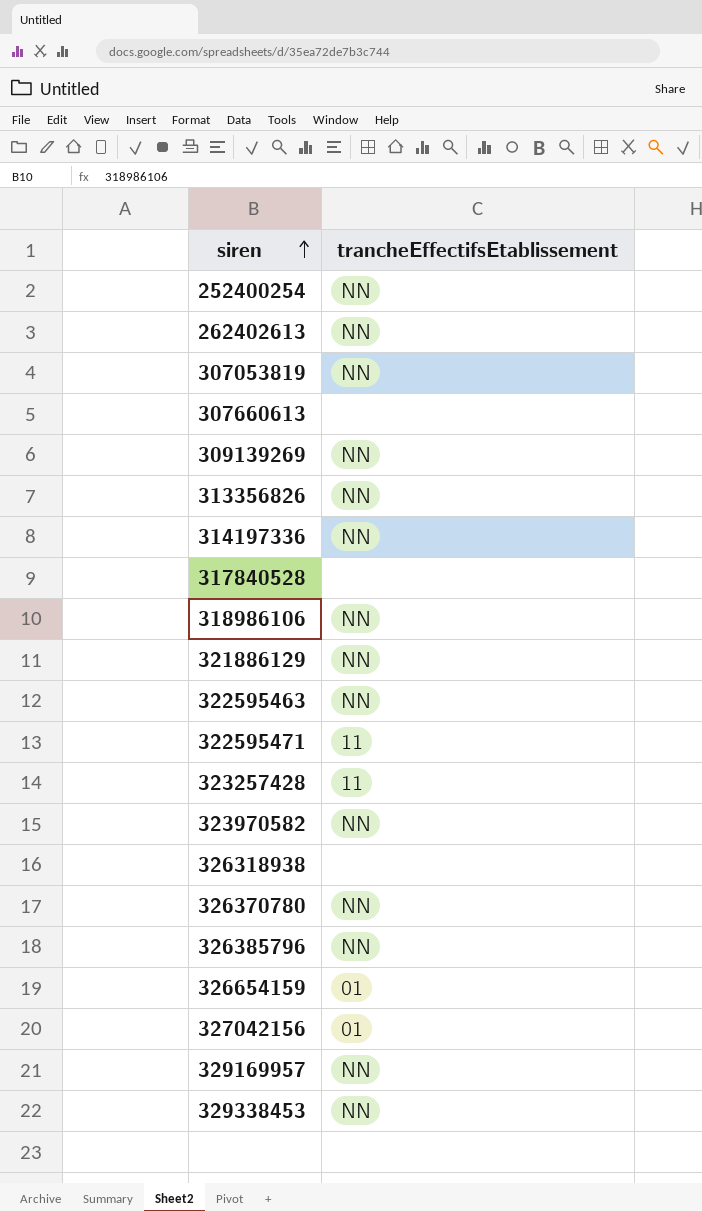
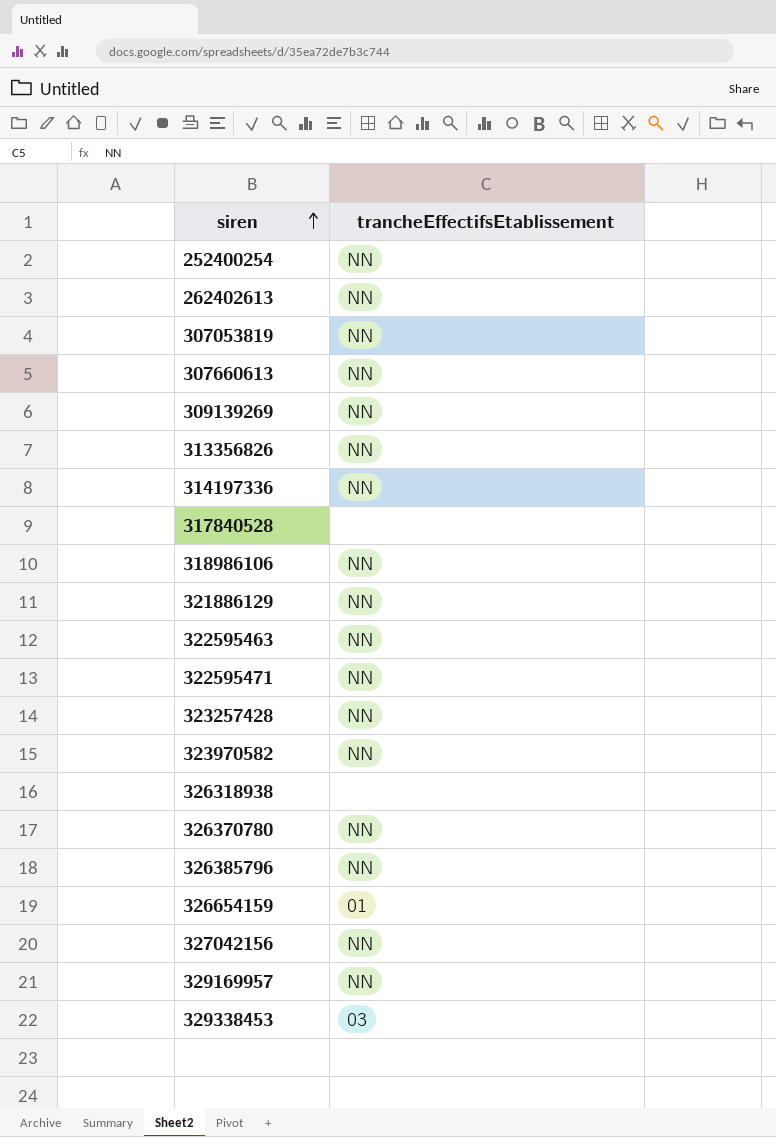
307660613 | trancheEffectifsEtablissement: none -> NN
322595471 | trancheEffectifsEtablissement: 11 -> NN
323257428 | trancheEffectifsEtablissement: 11 -> NN
327042156 | trancheEffectifsEtablissement: 01 -> NN
329338453 | trancheEffectifsEtablissement: NN -> 03

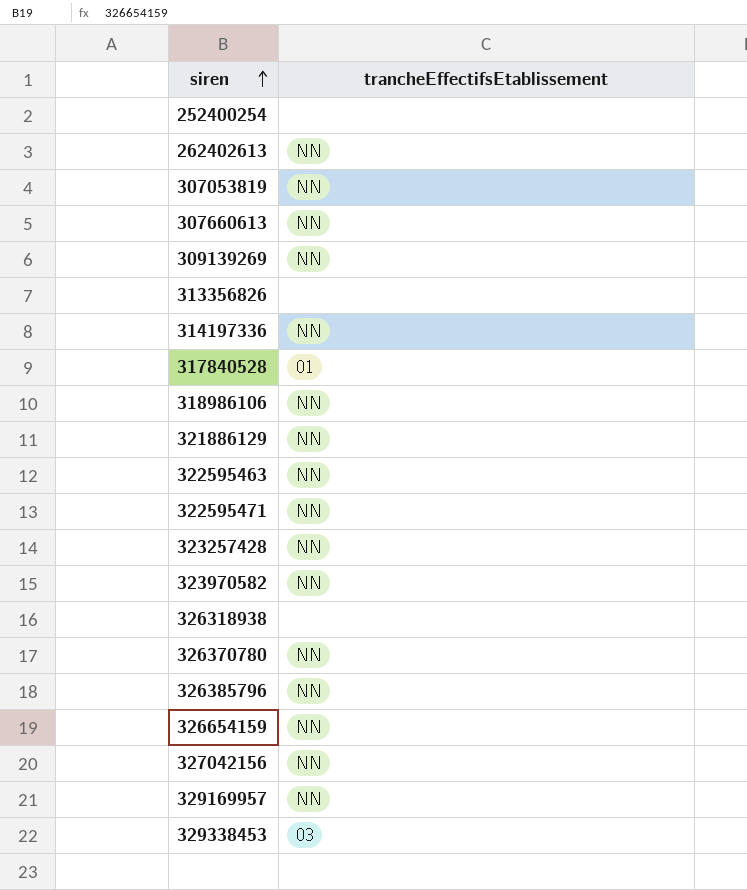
252400254 | trancheEffectifsEtablissement: NN -> none
313356826 | trancheEffectifsEtablissement: NN -> none
317840528 | trancheEffectifsEtablissement: none -> 01
326654159 | trancheEffectifsEtablissement: 01 -> NN

